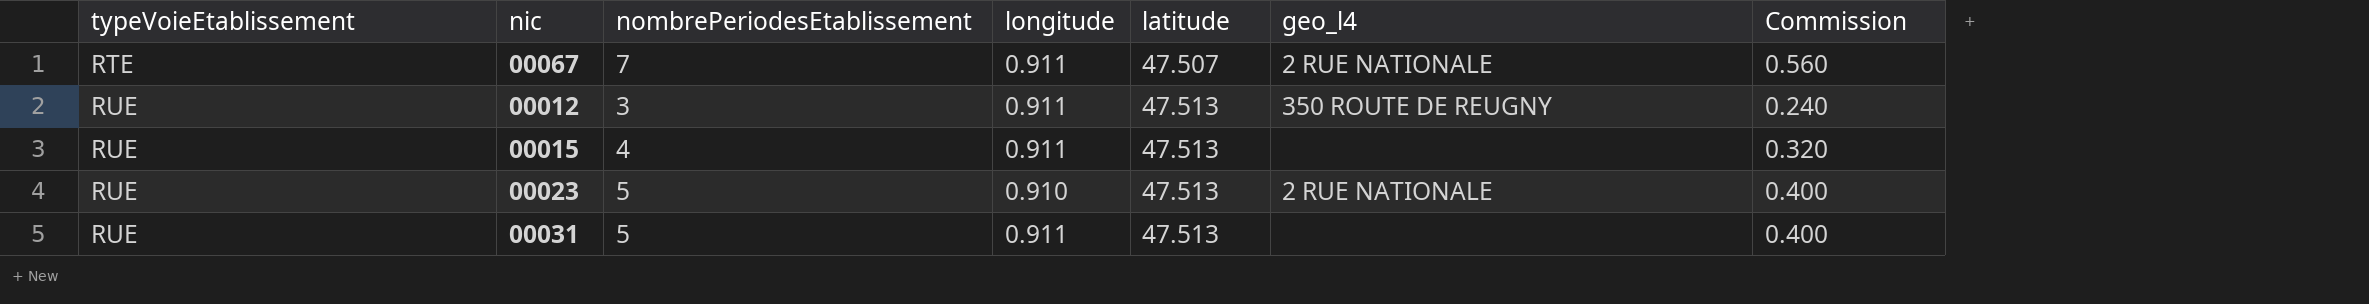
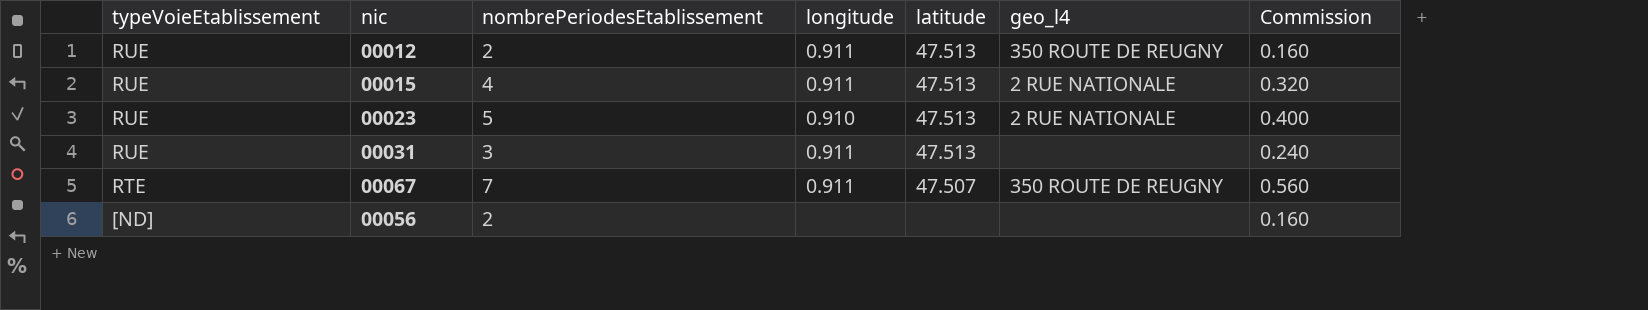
row order: typeVoieEtablissement ascending -> typeVoieEtablissement descending
00012 | nombrePeriodesEtablissement: 3 -> 2
00012 | Commission: 0.240 -> 0.160
00015 | geo_l4: none -> 2 RUE NATIONALE
00031 | nombrePeriodesEtablissement: 5 -> 3
00031 | Commission: 0.400 -> 0.240
00067 | geo_l4: 2 RUE NATIONALE -> 350 ROUTE DE REUGNY
row 00056: none -> [ND] | 2 | none | none | none | 0.160

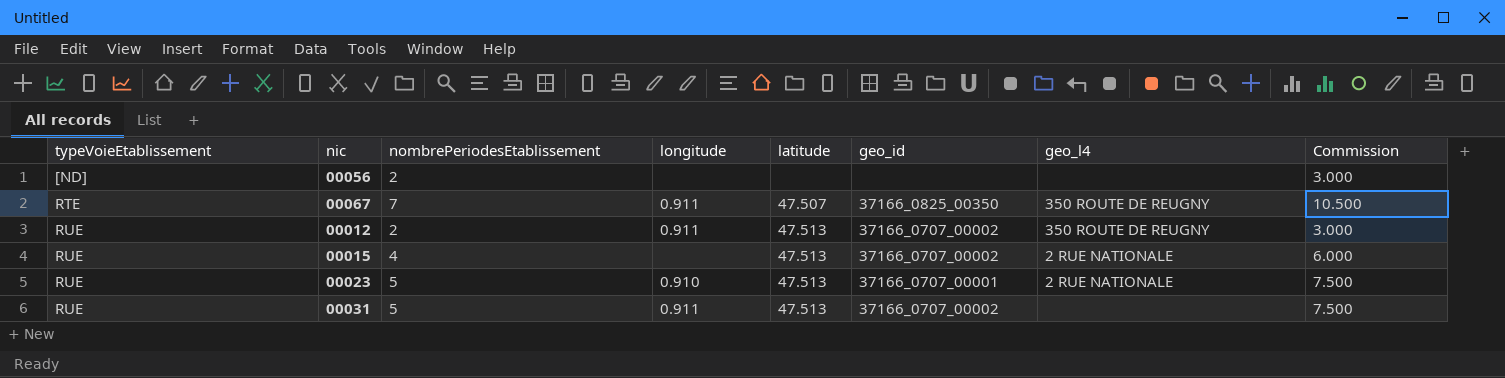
row order: typeVoieEtablissement descending -> typeVoieEtablissement ascending
column geo_id | position: none -> 6
column Commission | formula: [nombrePeriodesEtablissement] * 0.08 -> [nombrePeriodesEtablissement] * 1.5
00015 | longitude: 0.911 -> none
00031 | nombrePeriodesEtablissement: 3 -> 5

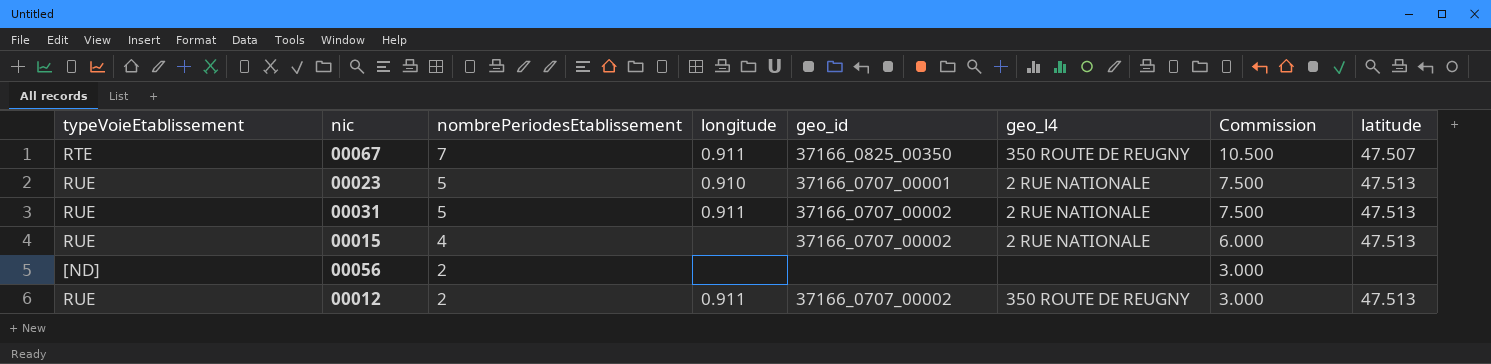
row order: typeVoieEtablissement ascending -> nombrePeriodesEtablissement descending
column latitude | position: 5 -> 8
00031 | geo_l4: none -> 2 RUE NATIONALE

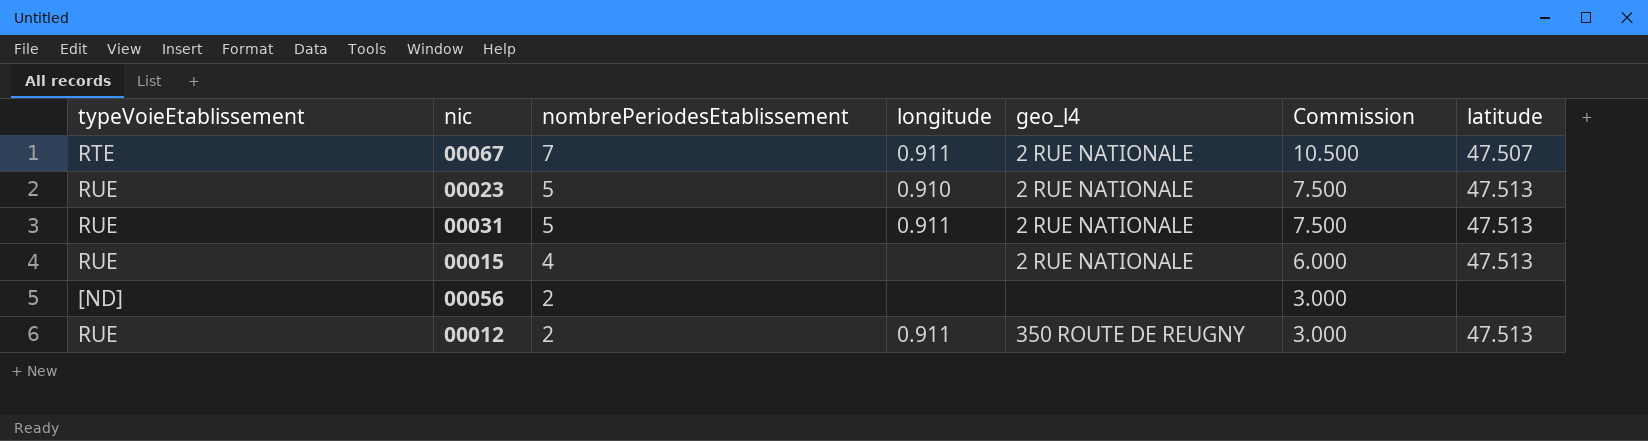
column geo_id | position: 5 -> none
00067 | geo_l4: 350 ROUTE DE REUGNY -> 2 RUE NATIONALE

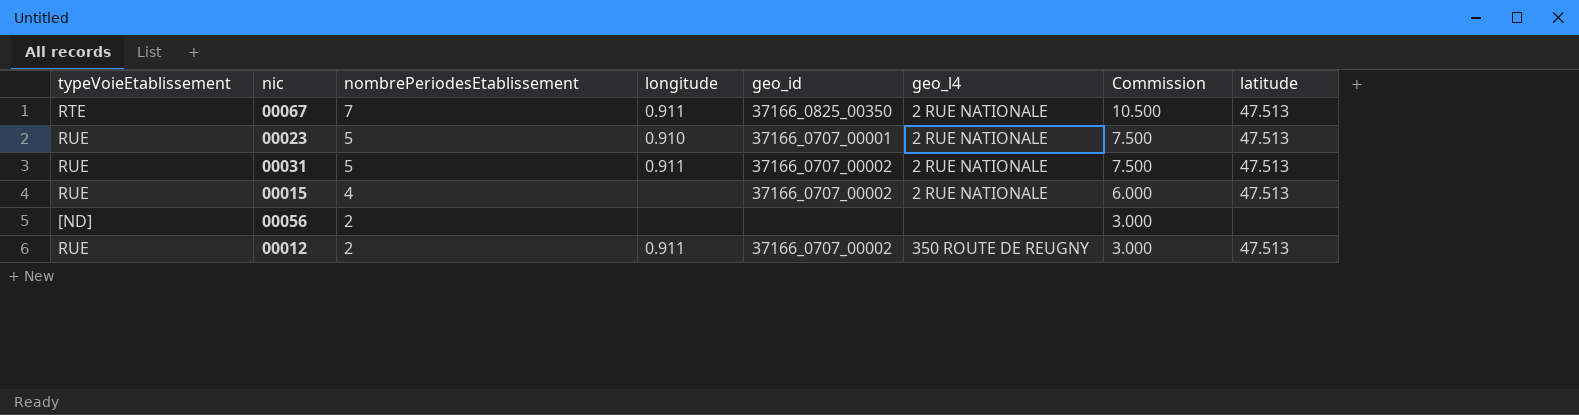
column geo_id | position: none -> 5
00067 | latitude: 47.507 -> 47.513

